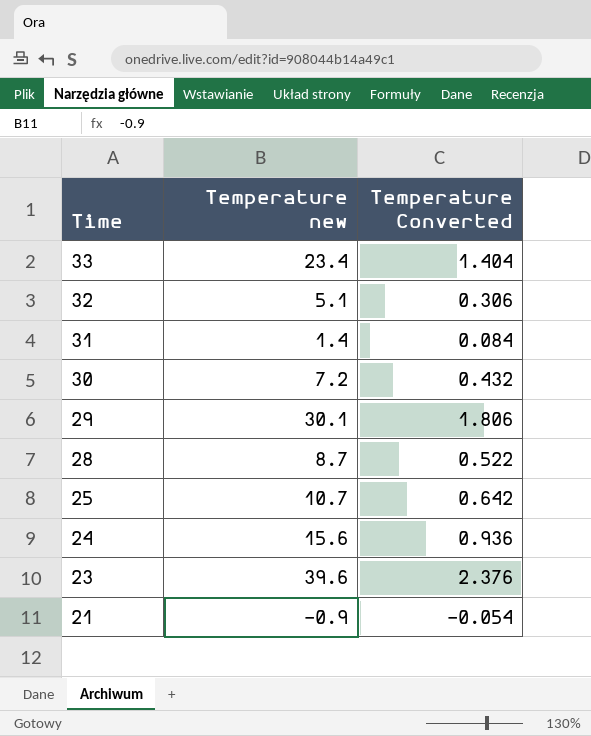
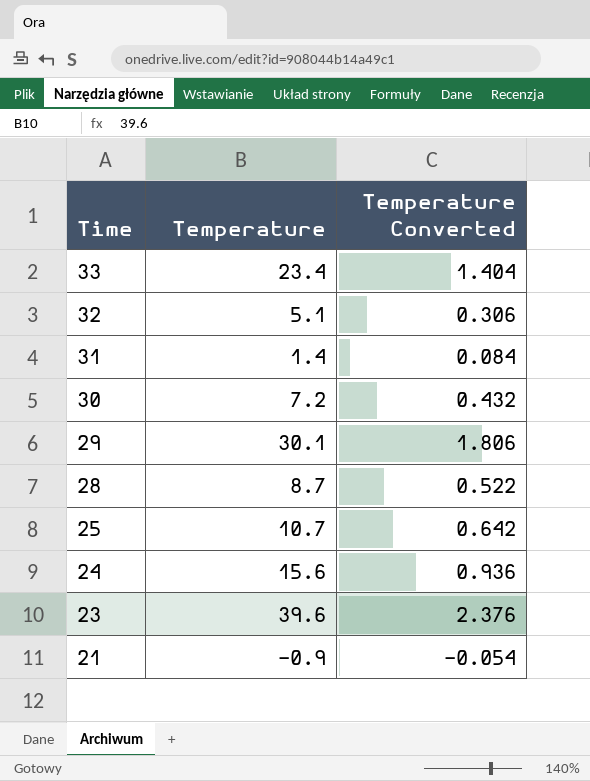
column name: Temperature new -> Temperature

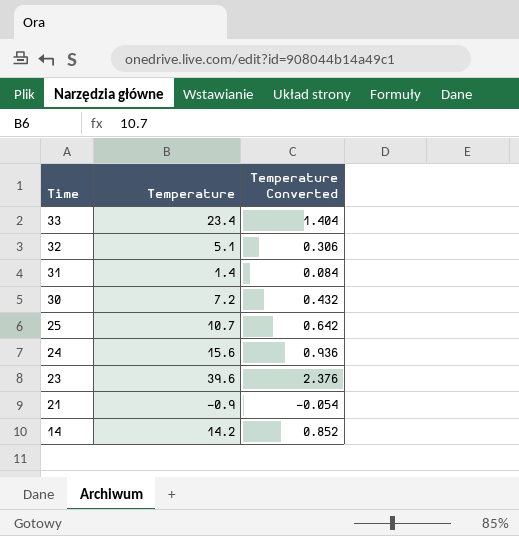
row 29: 30.1 | 1.806 -> none
row 28: 8.7 | 0.522 -> none
row 14: none -> 14.2 | 0.852

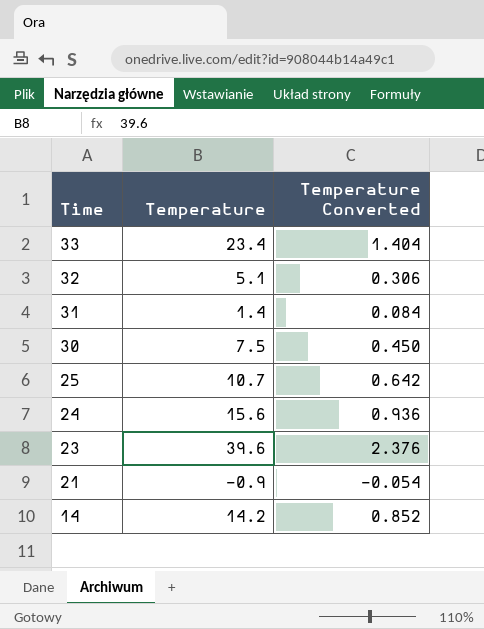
30 | Temperature: 7.2 -> 7.5
30 | Temperature Converted: 0.432 -> 0.450

